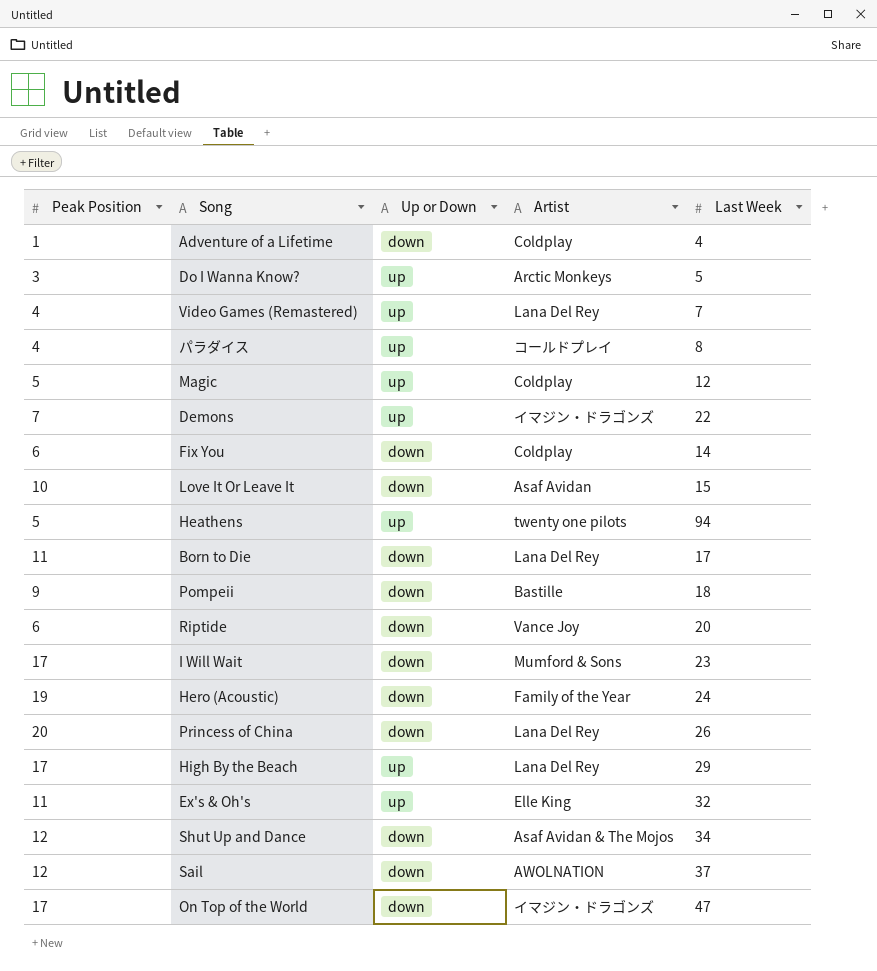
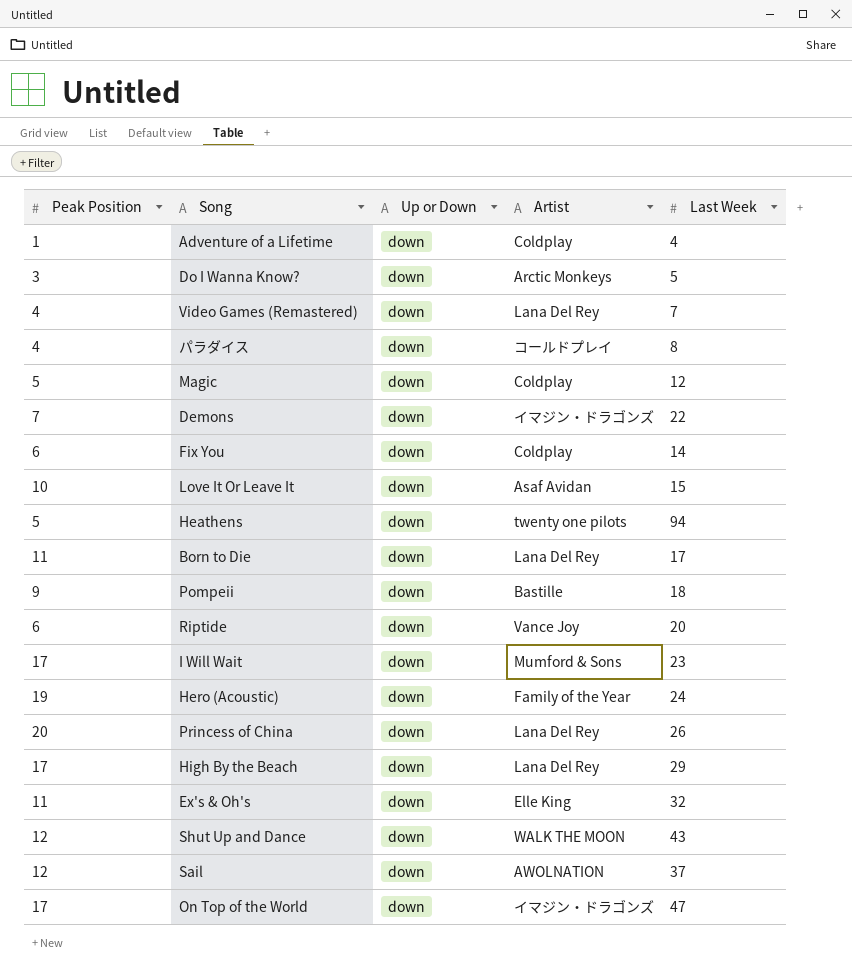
Do I Wanna Know? | Up or Down: up -> down
Video Games (Remastered) | Up or Down: up -> down
パラダイス | Up or Down: up -> down
Magic | Up or Down: up -> down
Demons | Up or Down: up -> down
Heathens | Up or Down: up -> down
High By the Beach | Up or Down: up -> down
Ex's & Oh's | Up or Down: up -> down
Shut Up and Dance | Artist: Asaf Avidan & The Mojos -> WALK THE MOON
Shut Up and Dance | Last Week: 34 -> 43

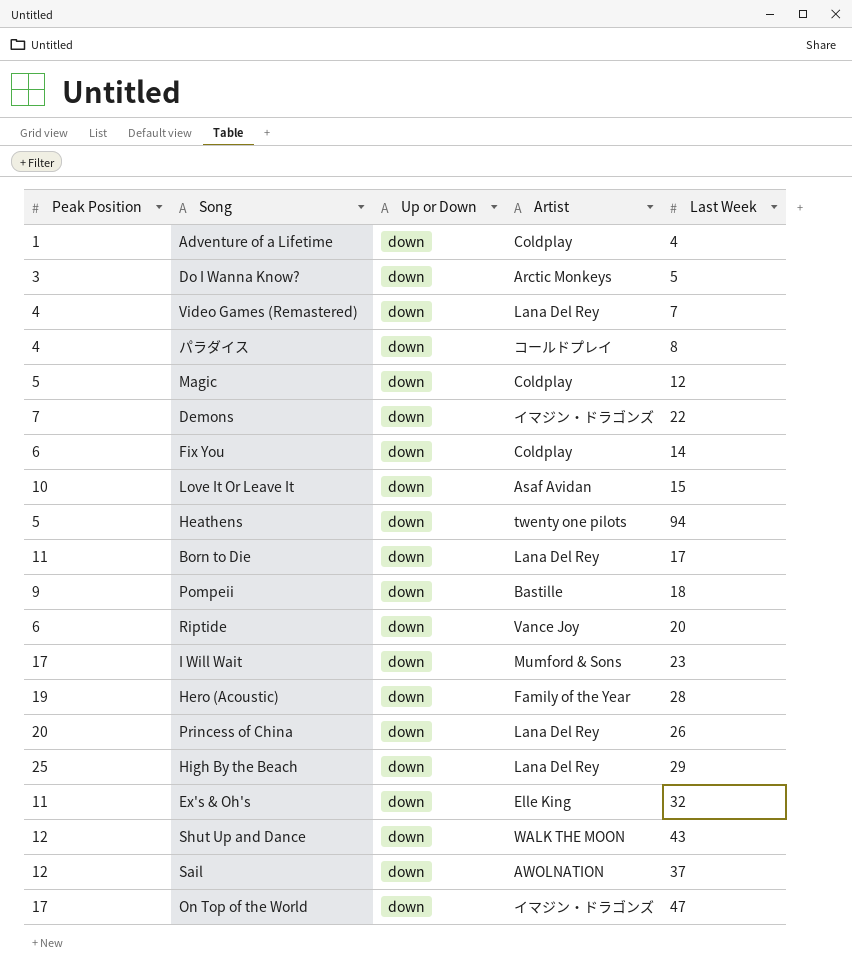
Hero (Acoustic) | Last Week: 24 -> 28
High By the Beach | Peak Position: 17 -> 25

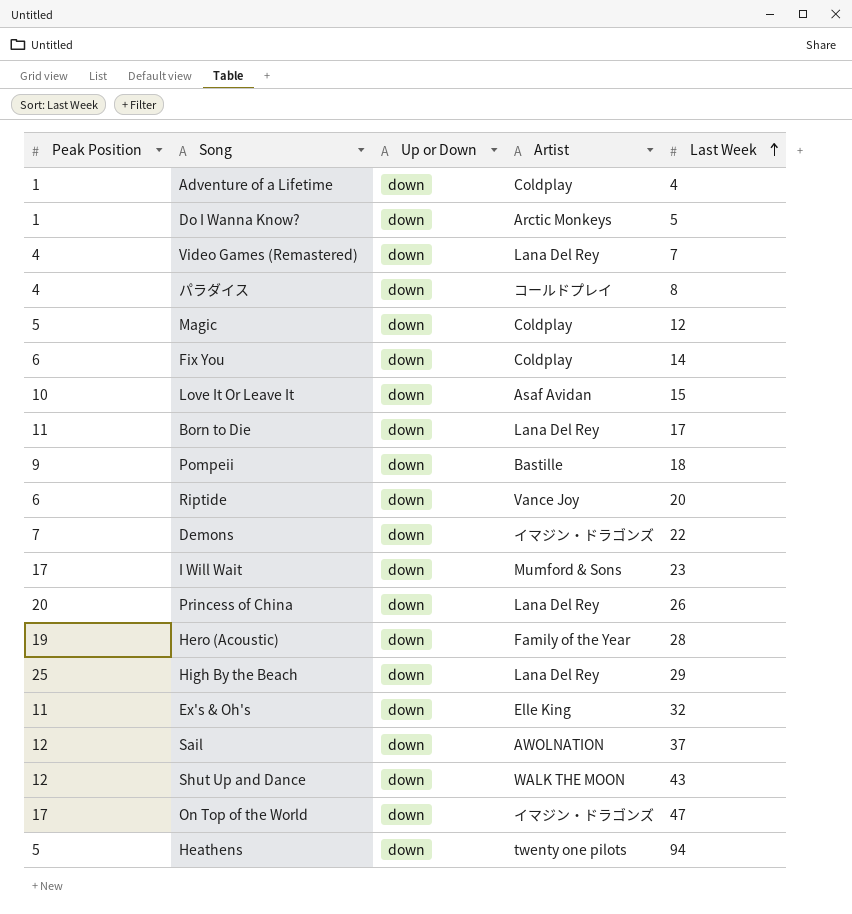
row order: none -> Last Week ascending
Do I Wanna Know? | Peak Position: 3 -> 1

